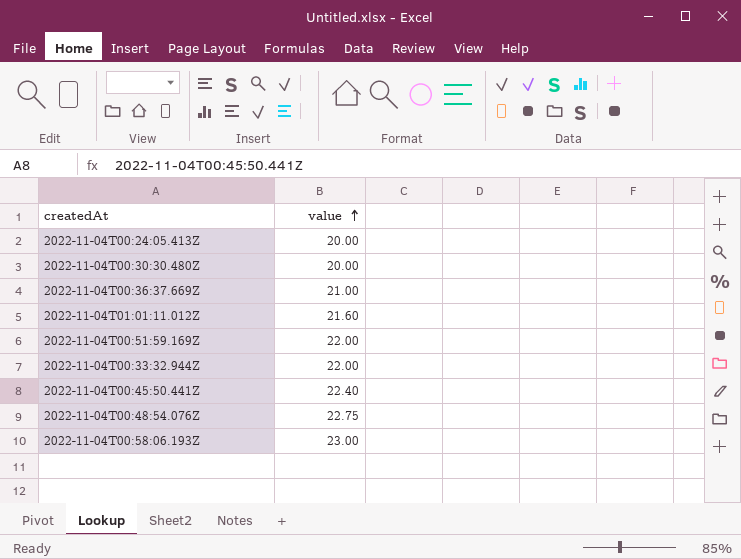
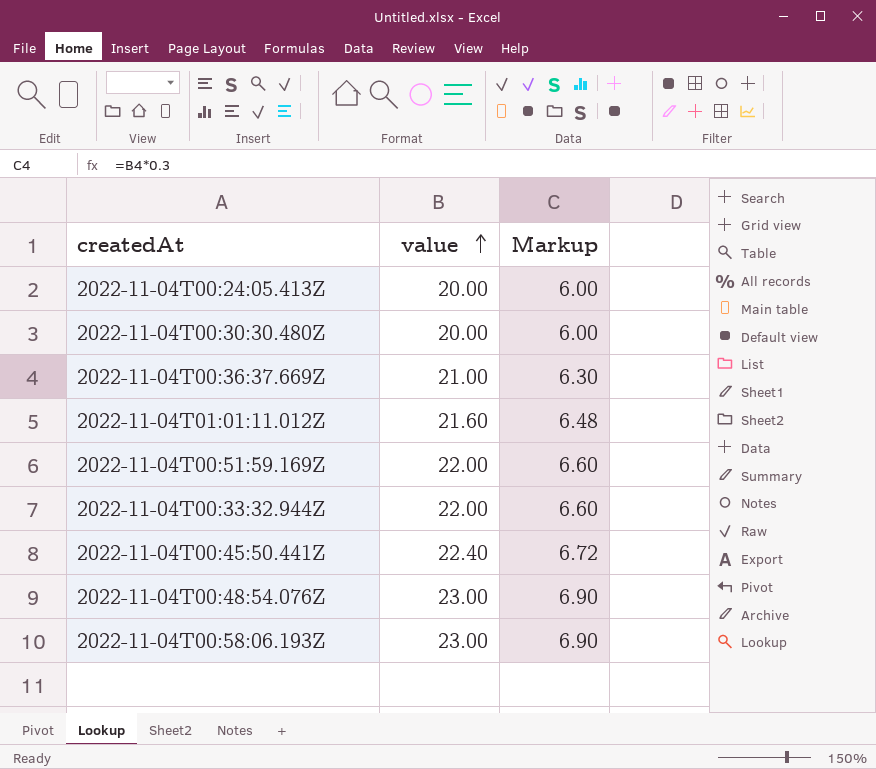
column Markup | formula: none -> [value] * 0.3
2022-11-04T00:48:54.076Z | value: 22.75 -> 23.00

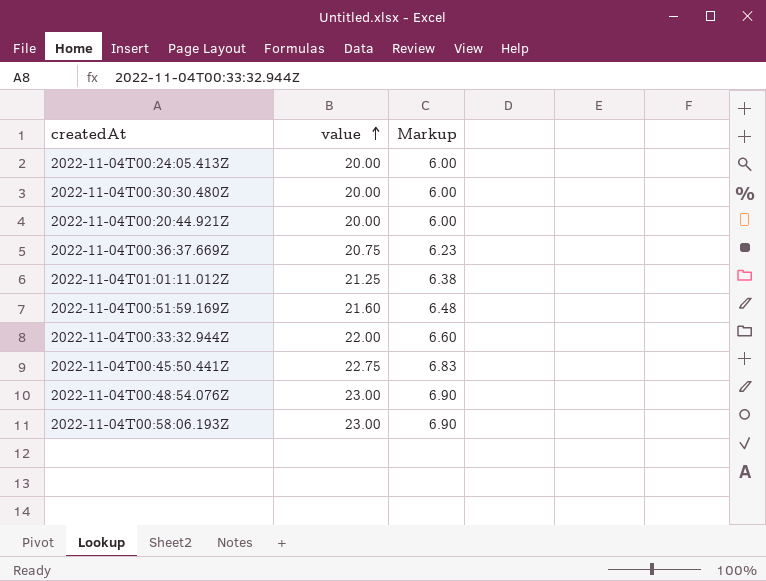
row 2022-11-04T00:20:44.921Z: none -> 20.00 | 6.00
2022-11-04T00:36:37.669Z | value: 21.00 -> 20.75
2022-11-04T00:36:37.669Z | Markup: 6.30 -> 6.23
2022-11-04T01:01:11.012Z | value: 21.60 -> 21.25
2022-11-04T01:01:11.012Z | Markup: 6.48 -> 6.38
2022-11-04T00:51:59.169Z | value: 22.00 -> 21.60
2022-11-04T00:51:59.169Z | Markup: 6.60 -> 6.48
2022-11-04T00:45:50.441Z | value: 22.40 -> 22.75
2022-11-04T00:45:50.441Z | Markup: 6.72 -> 6.83

